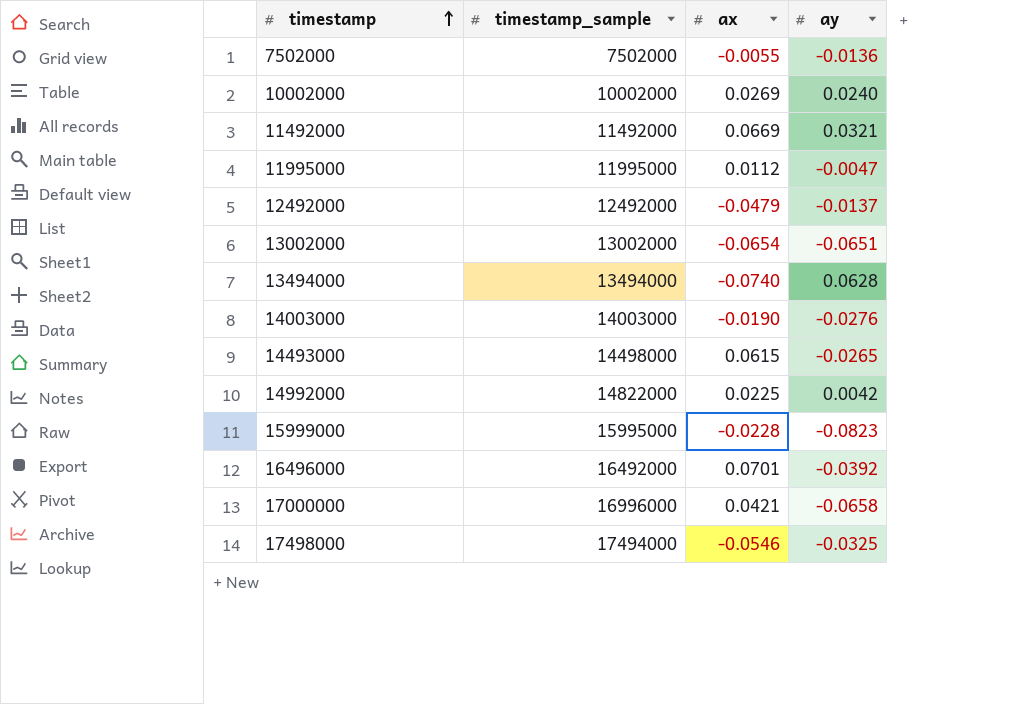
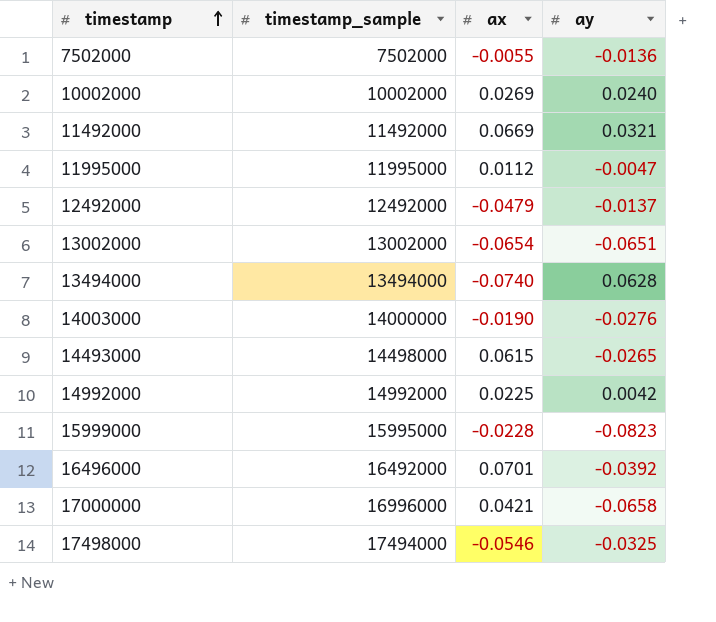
14003000 | timestamp_sample: 14003000 -> 14000000
14992000 | timestamp_sample: 14822000 -> 14992000

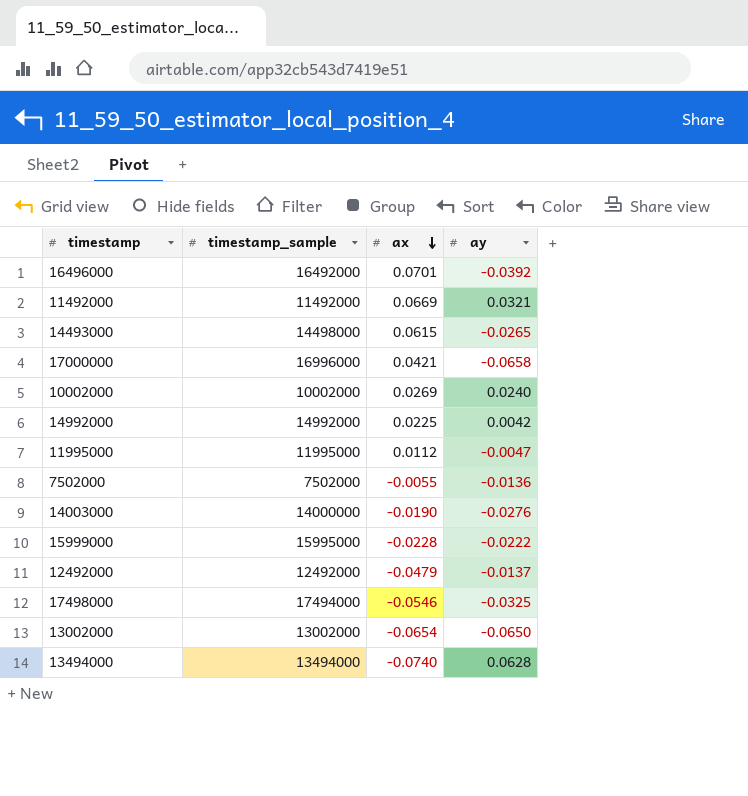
row order: timestamp ascending -> ax descending
15999000 | ay: -0.0823 -> -0.0222
13002000 | ay: -0.0651 -> -0.0650

